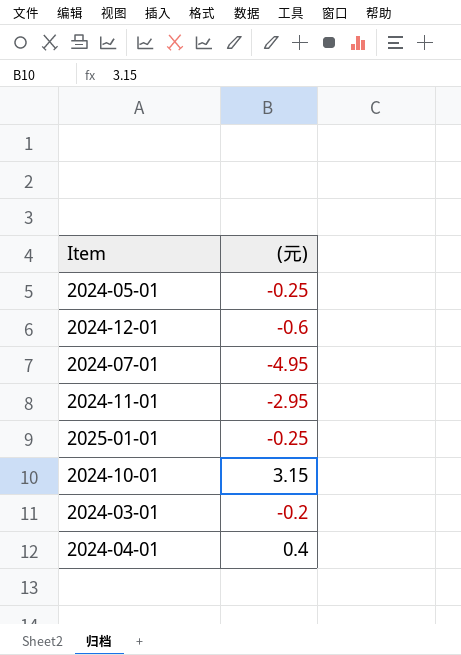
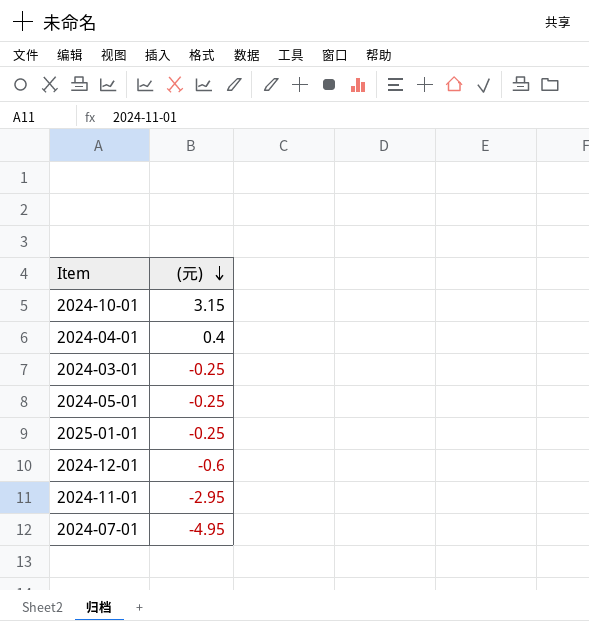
row order: none -> (元) descending
2024-03-01 | (元): -0.2 -> -0.25

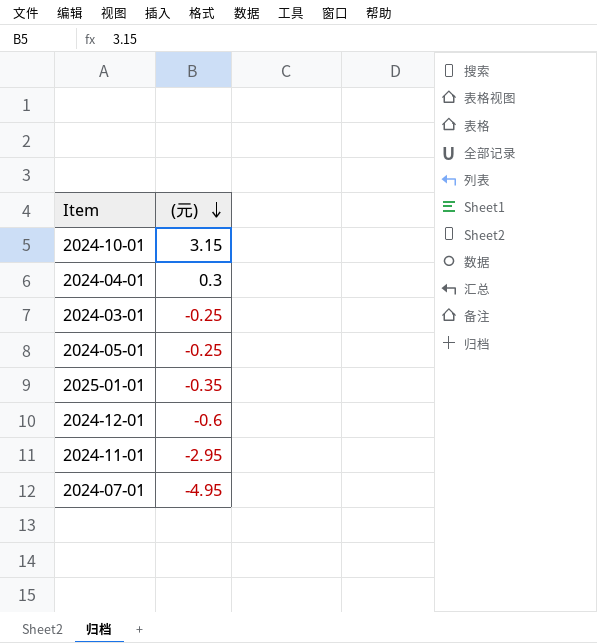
2024-04-01 | (元): 0.4 -> 0.3
2025-01-01 | (元): -0.25 -> -0.35

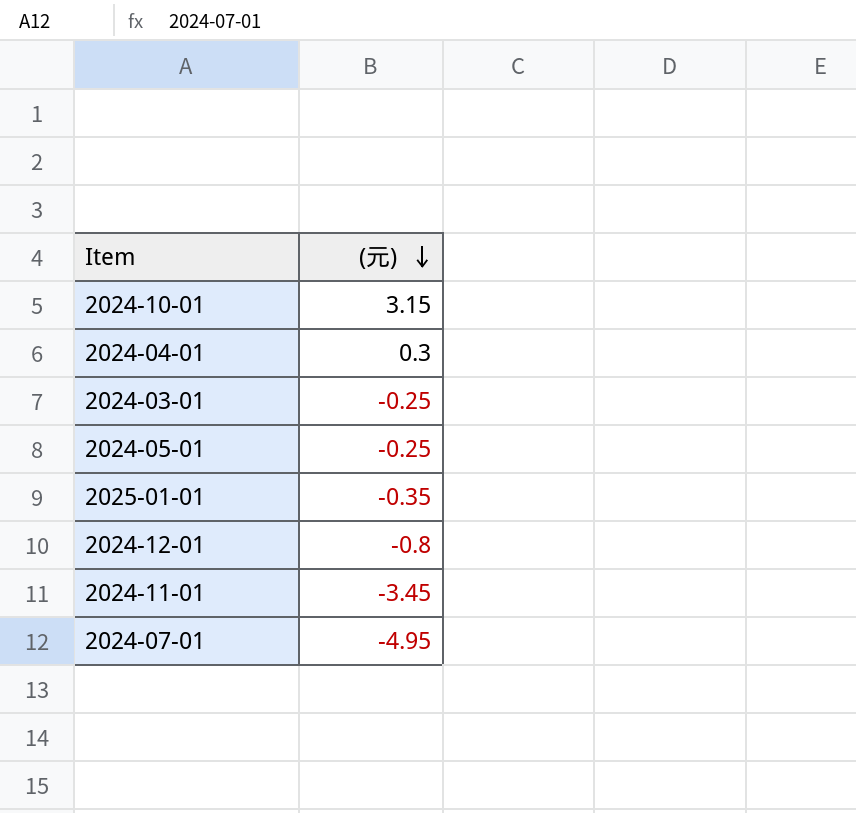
2024-12-01 | (元): -0.6 -> -0.8
2024-11-01 | (元): -2.95 -> -3.45

